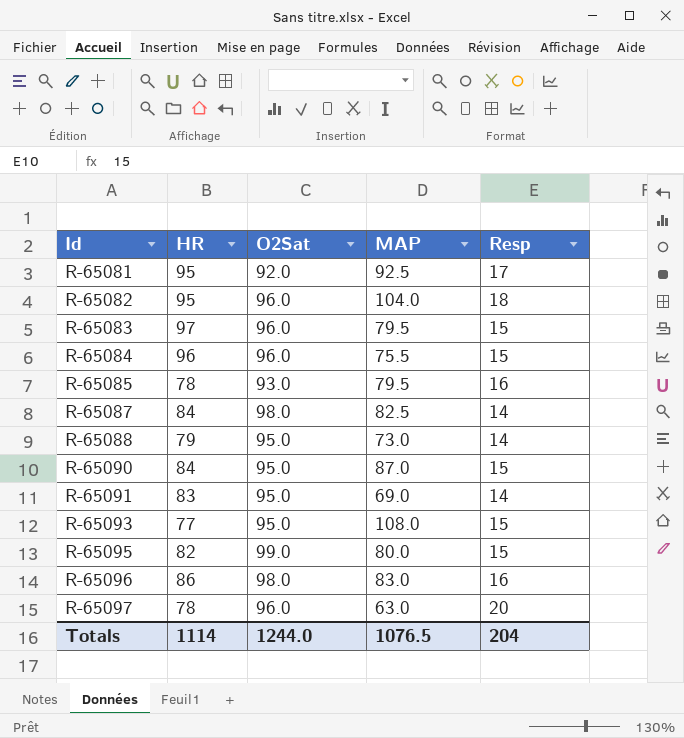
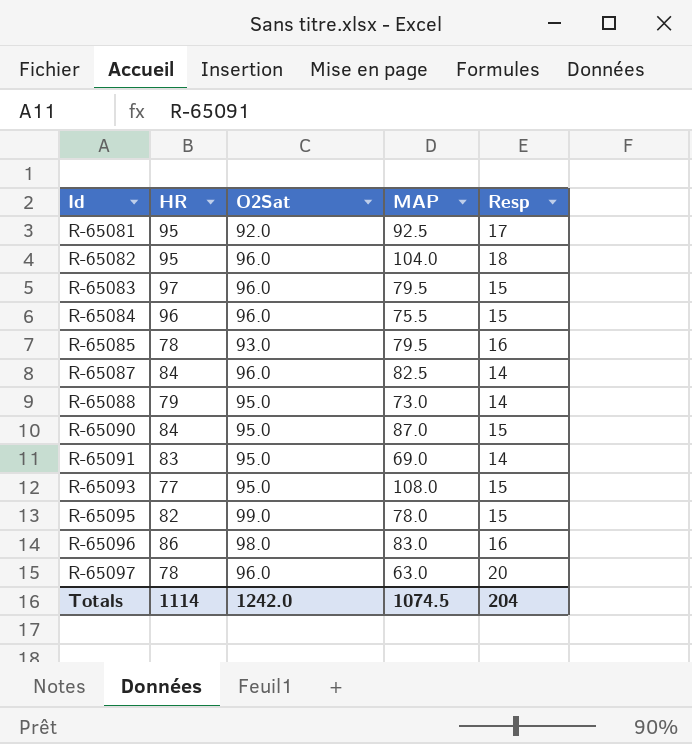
R-65087 | O2Sat: 98.0 -> 96.0
R-65095 | MAP: 80.0 -> 78.0
Totals | O2Sat: 1244.0 -> 1242.0
Totals | MAP: 1076.5 -> 1074.5

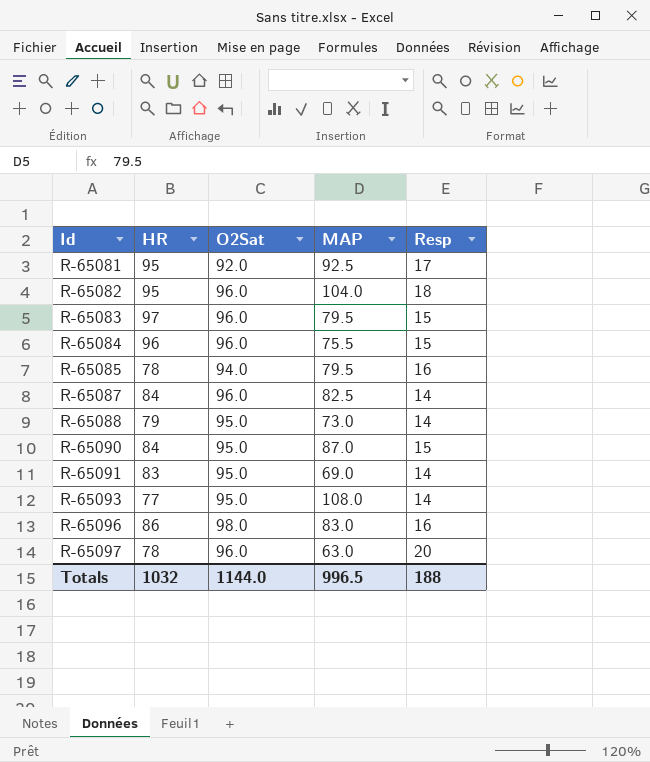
row R-65095: 82 | 99.0 | 78.0 | 15 -> none
R-65085 | O2Sat: 93.0 -> 94.0
R-65093 | Resp: 15 -> 14
Totals | HR: 1114 -> 1032
Totals | O2Sat: 1242.0 -> 1144.0
Totals | MAP: 1074.5 -> 996.5
Totals | Resp: 204 -> 188

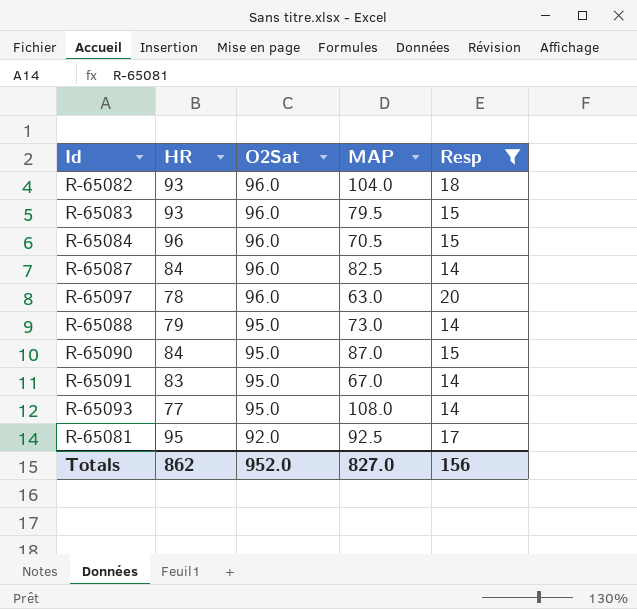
filter: none -> Resp != 16
row order: Id ascending -> O2Sat descending
R-65082 | HR: 95 -> 93
R-65083 | HR: 97 -> 93
R-65084 | MAP: 75.5 -> 70.5
R-65091 | MAP: 69.0 -> 67.0
Totals | HR: 1032 -> 862
Totals | O2Sat: 1144.0 -> 952.0
Totals | MAP: 996.5 -> 827.0
Totals | Resp: 188 -> 156

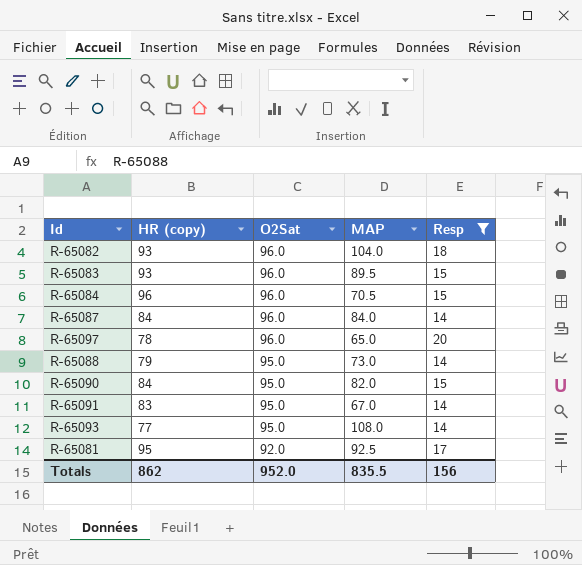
column name: HR -> HR (copy)
R-65083 | MAP: 79.5 -> 89.5
R-65087 | MAP: 82.5 -> 84.0
R-65097 | MAP: 63.0 -> 65.0
R-65090 | MAP: 87.0 -> 82.0
Totals | MAP: 827.0 -> 835.5

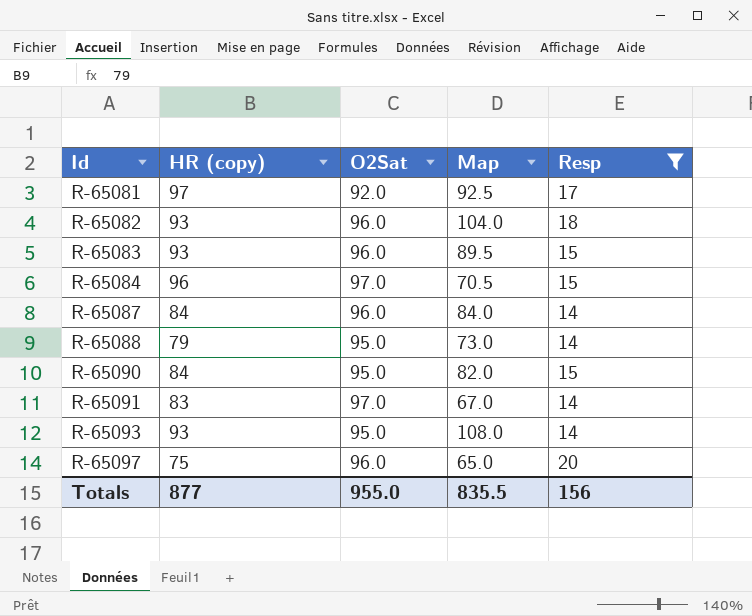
row order: O2Sat descending -> Id ascending
column name: MAP -> Map
R-65081 | HR (copy): 95 -> 97
R-65084 | O2Sat: 96.0 -> 97.0
R-65091 | O2Sat: 95.0 -> 97.0
R-65093 | HR (copy): 77 -> 93
R-65097 | HR (copy): 78 -> 75
Totals | HR (copy): 862 -> 877
Totals | O2Sat: 952.0 -> 955.0

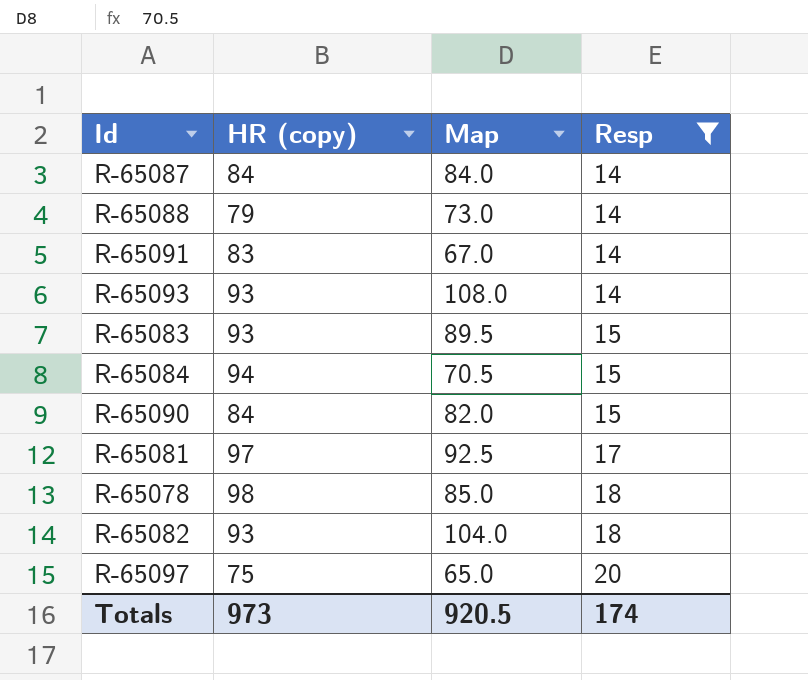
row order: Id ascending -> Resp ascending
column O2Sat | position: 3 -> none
R-65084 | HR (copy): 96 -> 94
row R-65078: none -> 98 | 85.0 | 18
Totals | HR (copy): 877 -> 973
Totals | Map: 835.5 -> 920.5
Totals | Resp: 156 -> 174

